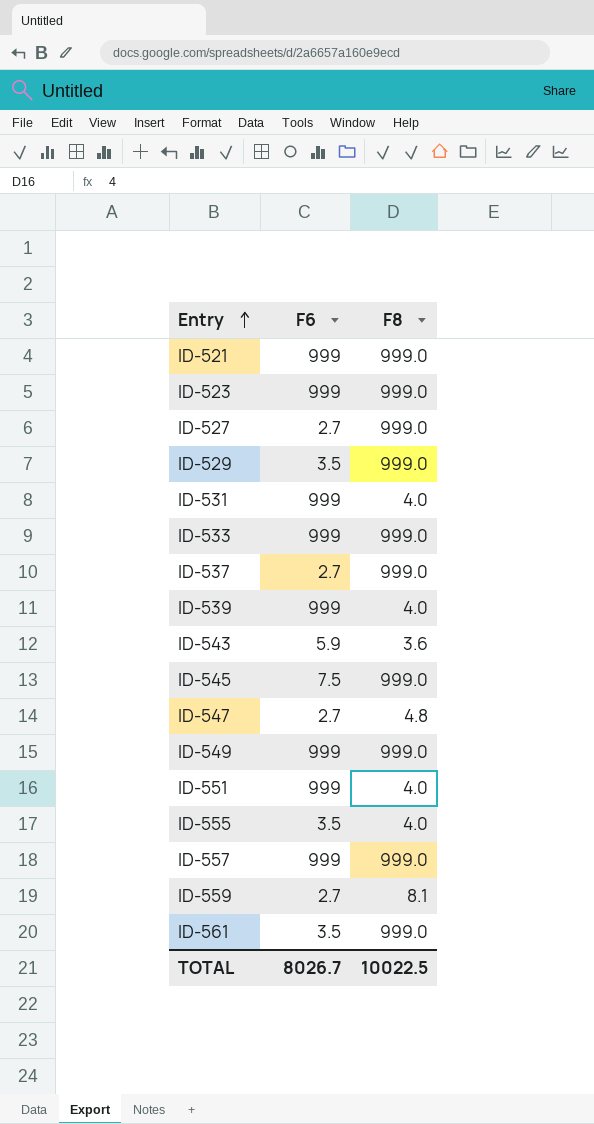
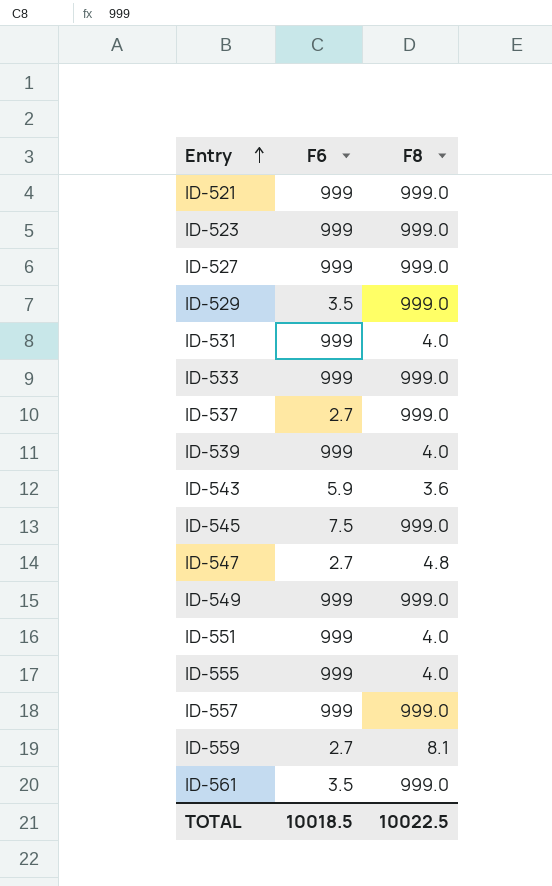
ID-527 | F6: 2.7 -> 999
ID-555 | F6: 3.5 -> 999
TOTAL | F6: 8026.7 -> 10018.5

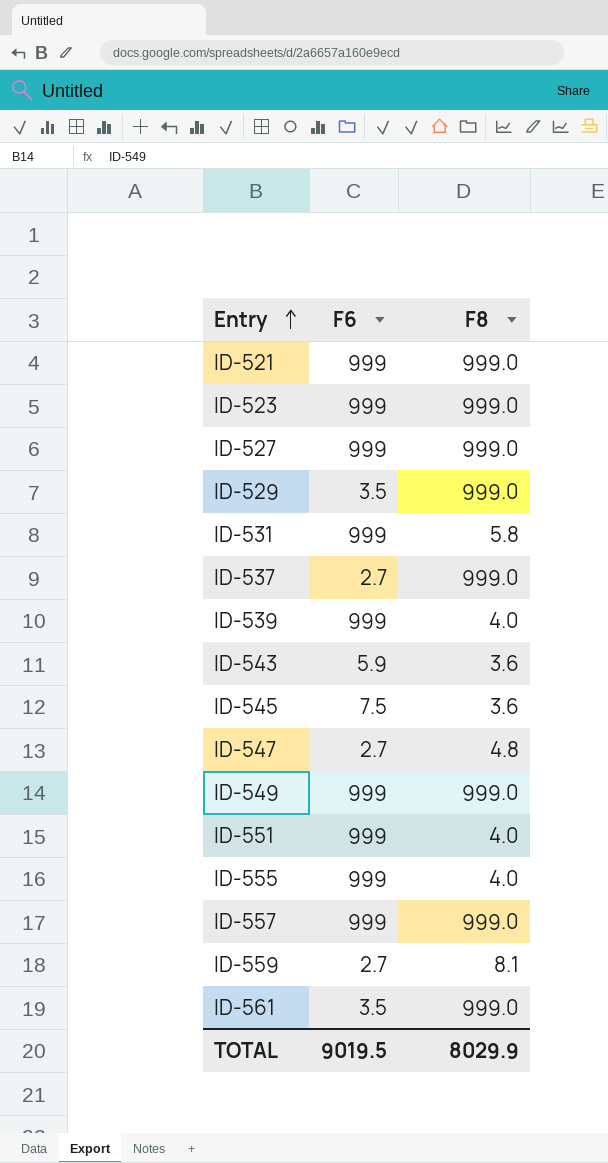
row ID-533: 999 | 999.0 -> none
ID-531 | F8: 4.0 -> 5.8
ID-545 | F8: 999.0 -> 3.6
TOTAL | F6: 10018.5 -> 9019.5
TOTAL | F8: 10022.5 -> 8029.9

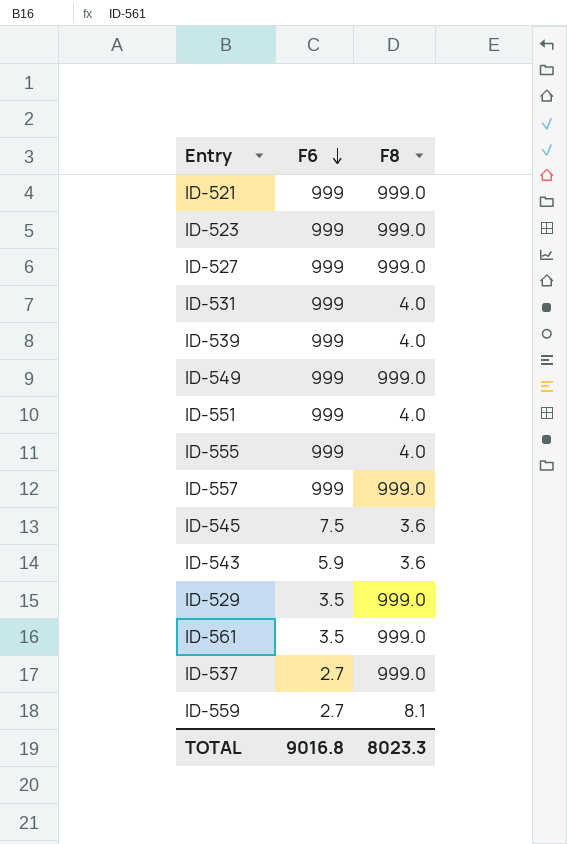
row order: Entry ascending -> F6 descending
row ID-547: 2.7 | 4.8 -> none
ID-531 | F8: 5.8 -> 4.0
TOTAL | F6: 9019.5 -> 9016.8
TOTAL | F8: 8029.9 -> 8023.3

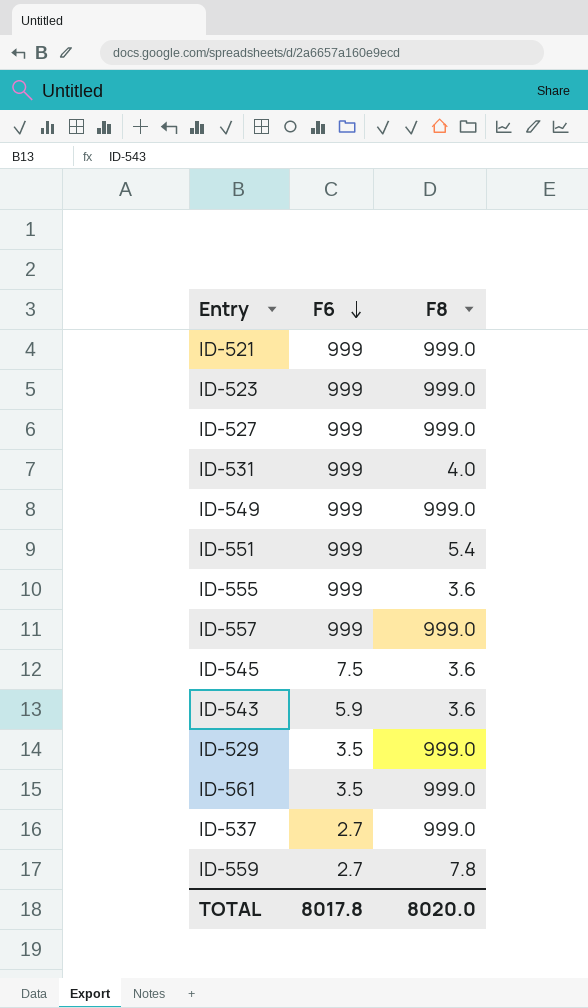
row ID-539: 999 | 4.0 -> none
ID-551 | F8: 4.0 -> 5.4
ID-555 | F8: 4.0 -> 3.6
ID-559 | F8: 8.1 -> 7.8
TOTAL | F6: 9016.8 -> 8017.8
TOTAL | F8: 8023.3 -> 8020.0

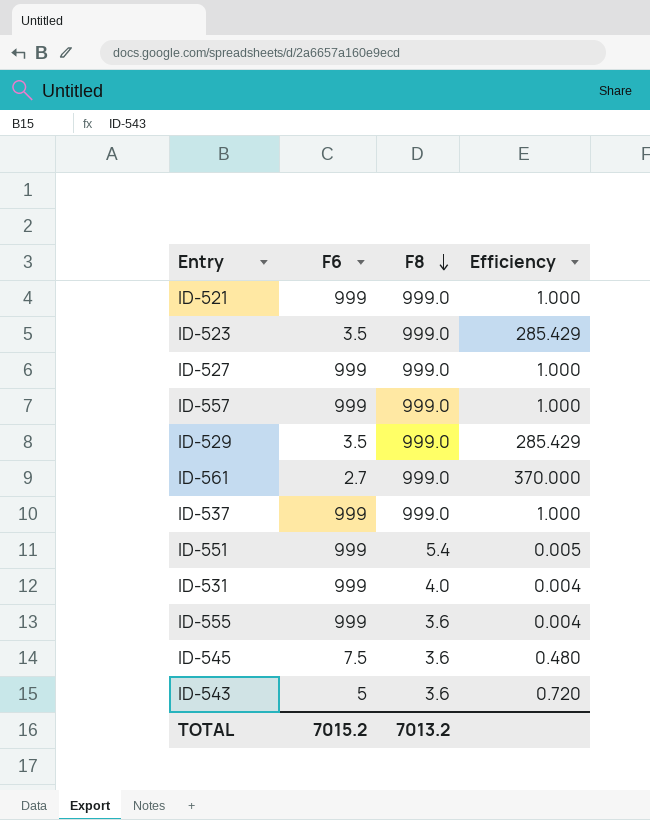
row order: F6 descending -> F8 descending
column Efficiency | formula: none -> [F8] / [F6]
row ID-549: 999 | 999.0 -> none
row ID-559: 2.7 | 7.8 -> none
ID-523 | F6: 999 -> 3.5
ID-561 | F6: 3.5 -> 2.7
ID-537 | F6: 2.7 -> 999
ID-543 | F6: 5.9 -> 5
TOTAL | F6: 8017.8 -> 7015.2
TOTAL | F8: 8020.0 -> 7013.2

